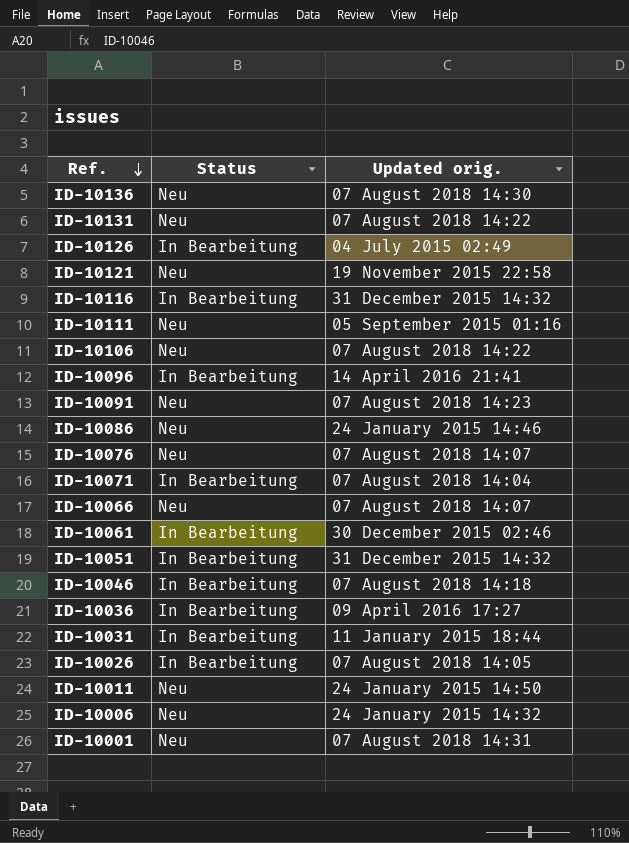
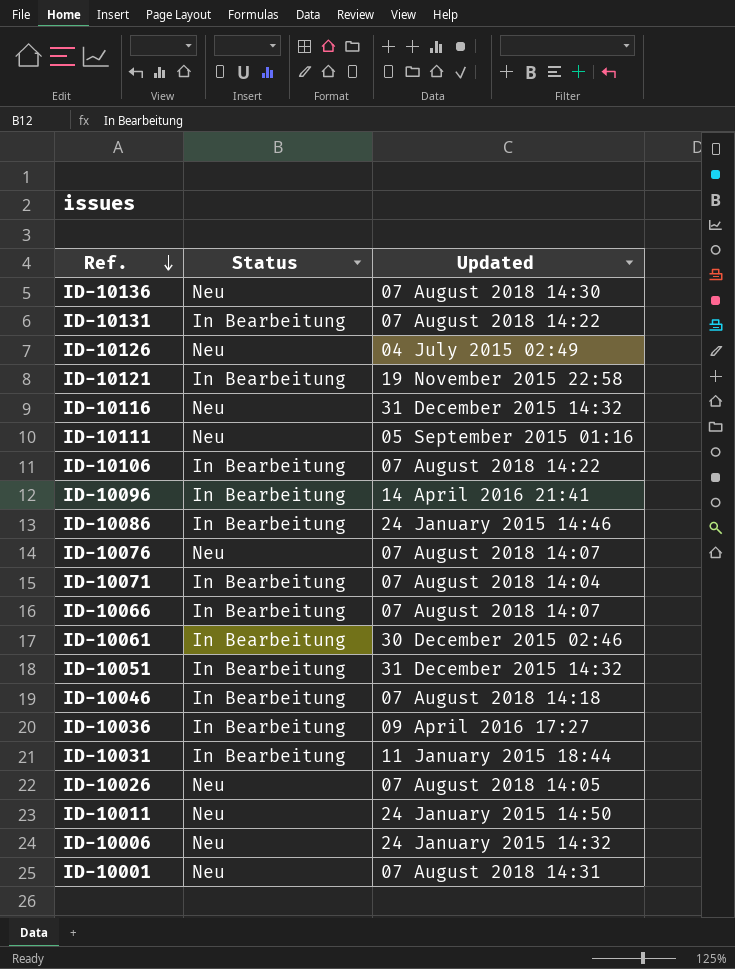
column name: Updated orig. -> Updated
row ID-10091: Neu | 07 August 2018 14:23 -> none
ID-10131 | Status: Neu -> In Bearbeitung
ID-10126 | Status: In Bearbeitung -> Neu
ID-10121 | Status: Neu -> In Bearbeitung
ID-10116 | Status: In Bearbeitung -> Neu
ID-10106 | Status: Neu -> In Bearbeitung
ID-10086 | Status: Neu -> In Bearbeitung
ID-10066 | Status: Neu -> In Bearbeitung
ID-10026 | Status: In Bearbeitung -> Neu

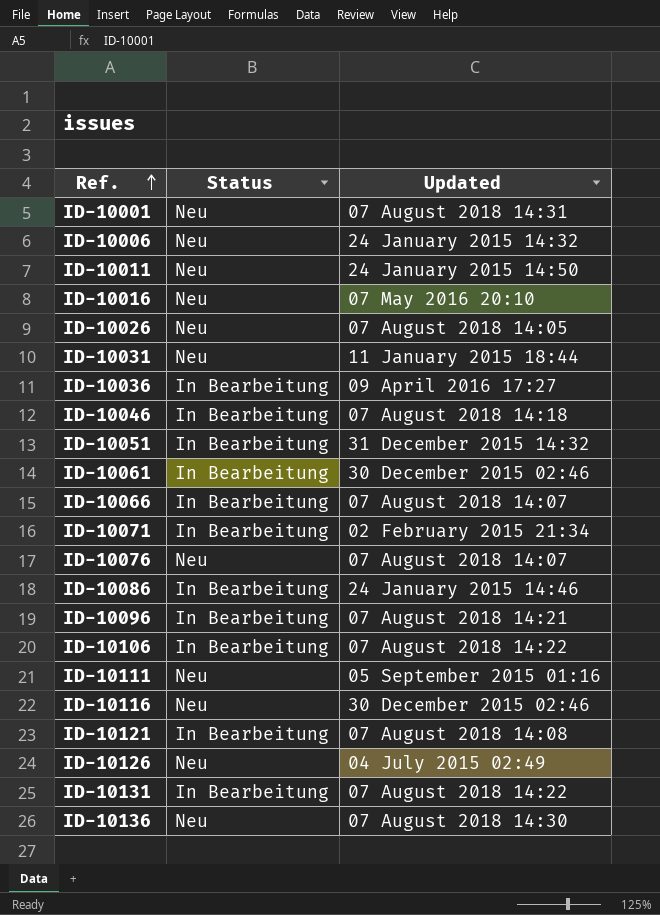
row order: Ref. descending -> Ref. ascending
row ID-10016: none -> Neu | 07 May 2016 20:10
ID-10031 | Status: In Bearbeitung -> Neu
ID-10071 | Updated: 07 August 2018 14:04 -> 02 February 2015 21:34
ID-10096 | Updated: 14 April 2016 21:41 -> 07 August 2018 14:21
ID-10116 | Updated: 31 December 2015 14:32 -> 30 December 2015 02:46
ID-10121 | Updated: 19 November 2015 22:58 -> 07 August 2018 14:08

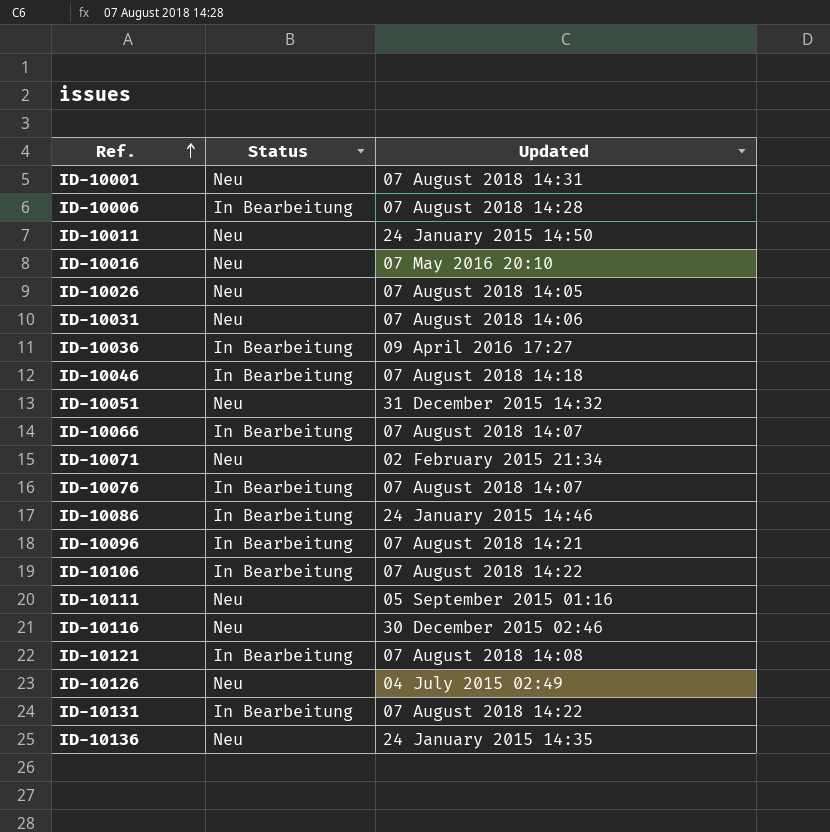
row ID-10061: In Bearbeitung | 30 December 2015 02:46 -> none
ID-10006 | Status: Neu -> In Bearbeitung
ID-10006 | Updated: 24 January 2015 14:32 -> 07 August 2018 14:28
ID-10031 | Updated: 11 January 2015 18:44 -> 07 August 2018 14:06
ID-10051 | Status: In Bearbeitung -> Neu
ID-10071 | Status: In Bearbeitung -> Neu
ID-10076 | Status: Neu -> In Bearbeitung
ID-10136 | Updated: 07 August 2018 14:30 -> 24 January 2015 14:35

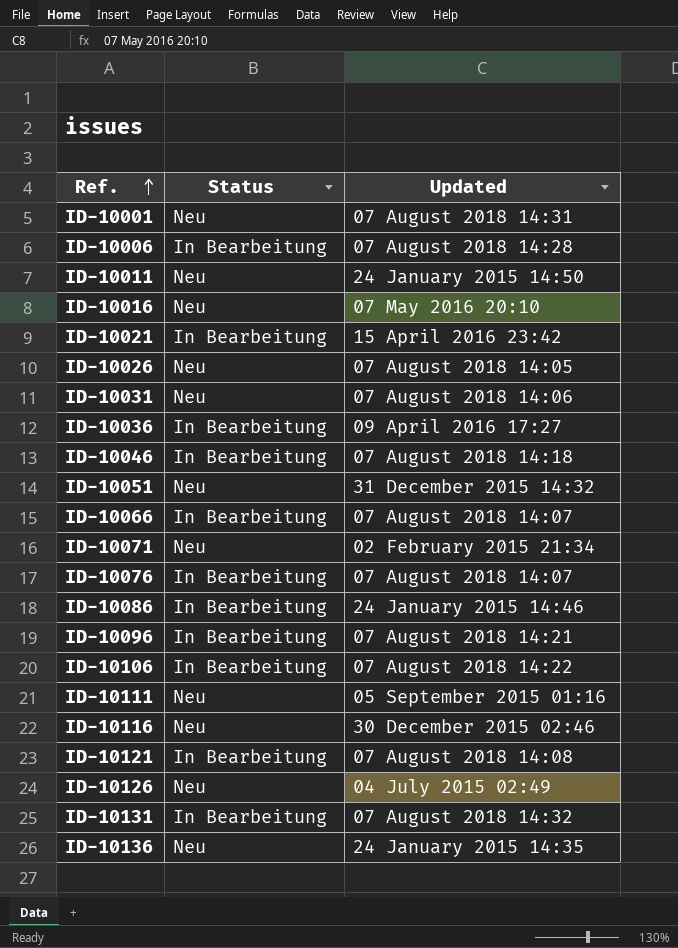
row ID-10021: none -> In Bearbeitung | 15 April 2016 23:42
ID-10131 | Updated: 07 August 2018 14:22 -> 07 August 2018 14:32

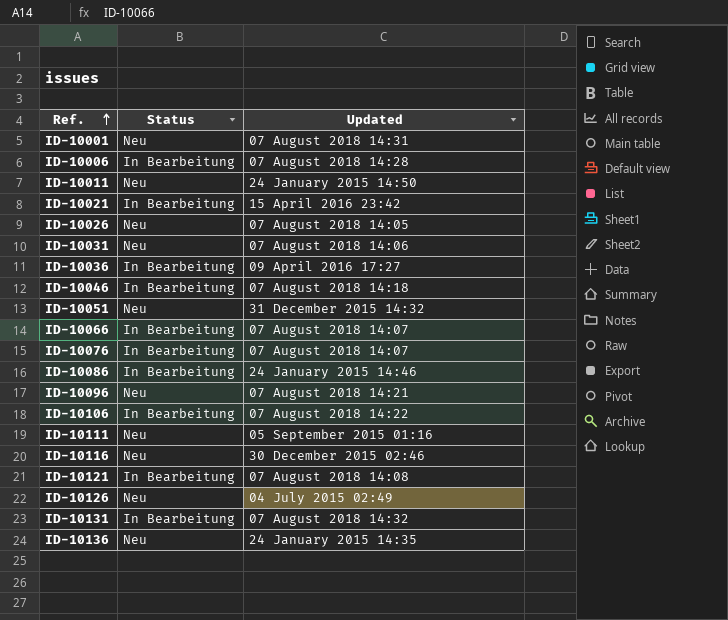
row ID-10016: Neu | 07 May 2016 20:10 -> none
row ID-10071: Neu | 02 February 2015 21:34 -> none
ID-10096 | Status: In Bearbeitung -> Neu

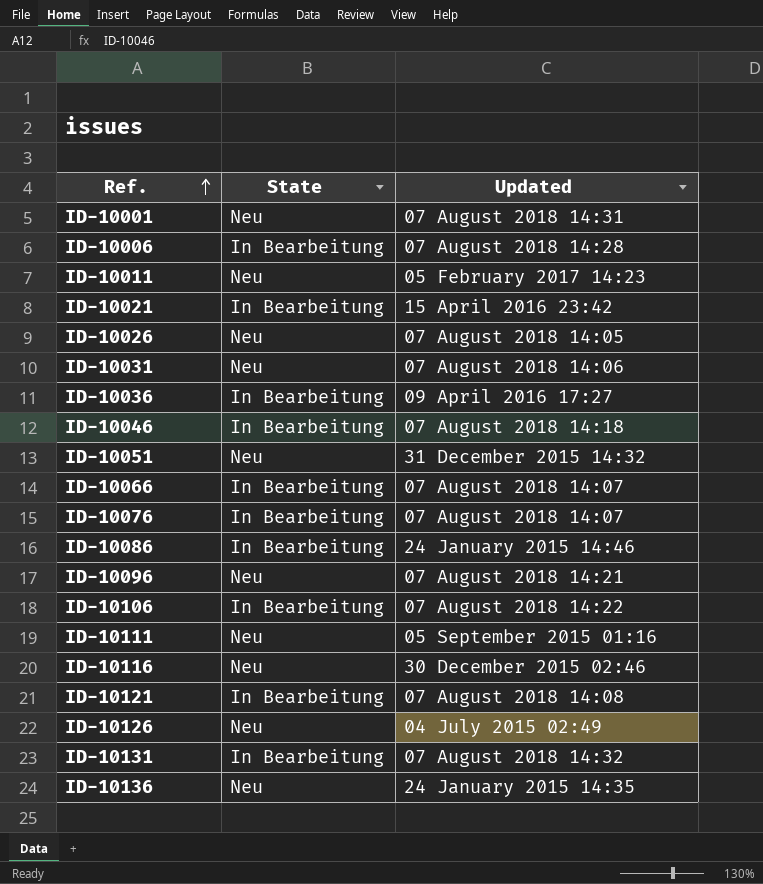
column name: Status -> State
ID-10011 | Updated: 24 January 2015 14:50 -> 05 February 2017 14:23

